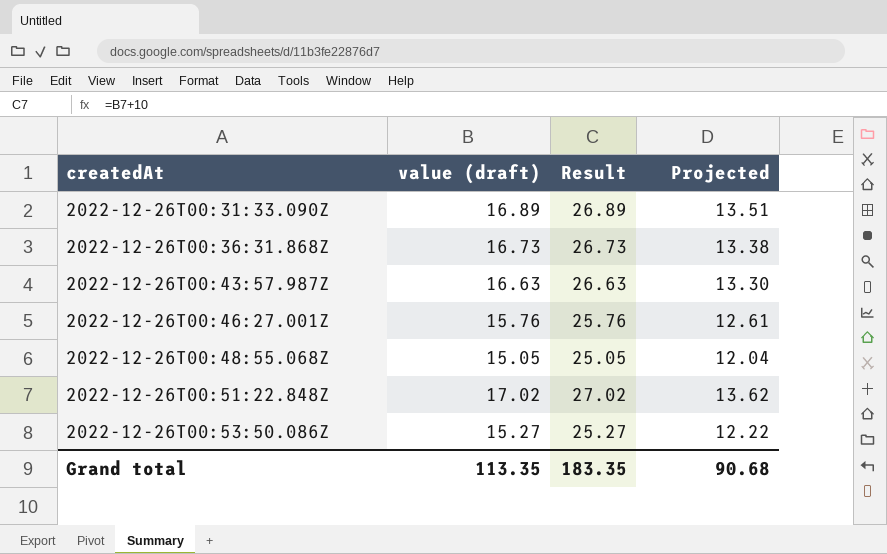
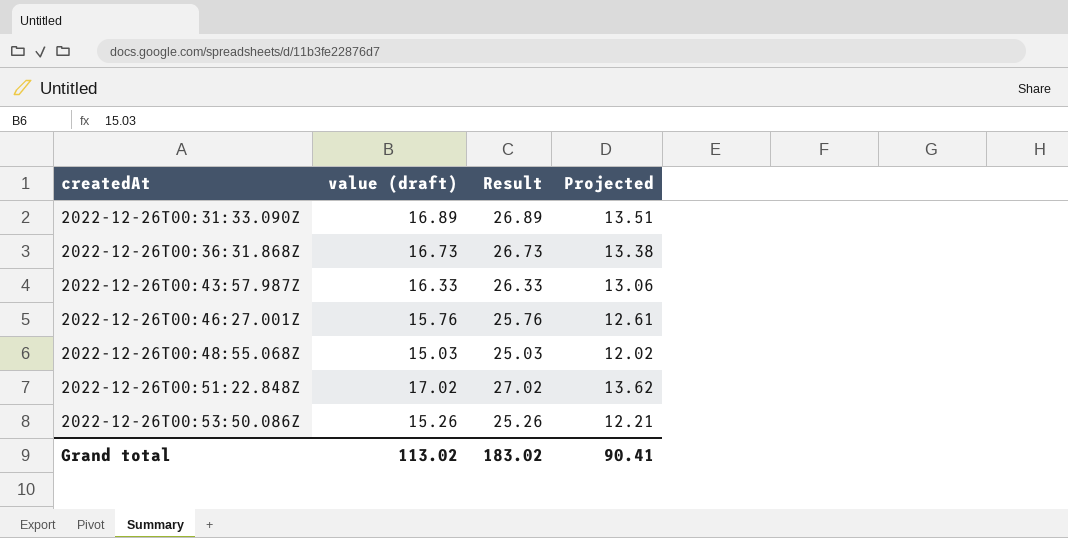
2022-12-26T00:43:57.987Z | value (draft): 16.63 -> 16.33
2022-12-26T00:43:57.987Z | Result: 26.63 -> 26.33
2022-12-26T00:43:57.987Z | Projected: 13.30 -> 13.06
2022-12-26T00:48:55.068Z | value (draft): 15.05 -> 15.03
2022-12-26T00:48:55.068Z | Result: 25.05 -> 25.03
2022-12-26T00:48:55.068Z | Projected: 12.04 -> 12.02
2022-12-26T00:53:50.086Z | value (draft): 15.27 -> 15.26
2022-12-26T00:53:50.086Z | Result: 25.27 -> 25.26
2022-12-26T00:53:50.086Z | Projected: 12.22 -> 12.21
Grand total | value (draft): 113.35 -> 113.02
Grand total | Result: 183.35 -> 183.02
Grand total | Projected: 90.68 -> 90.41

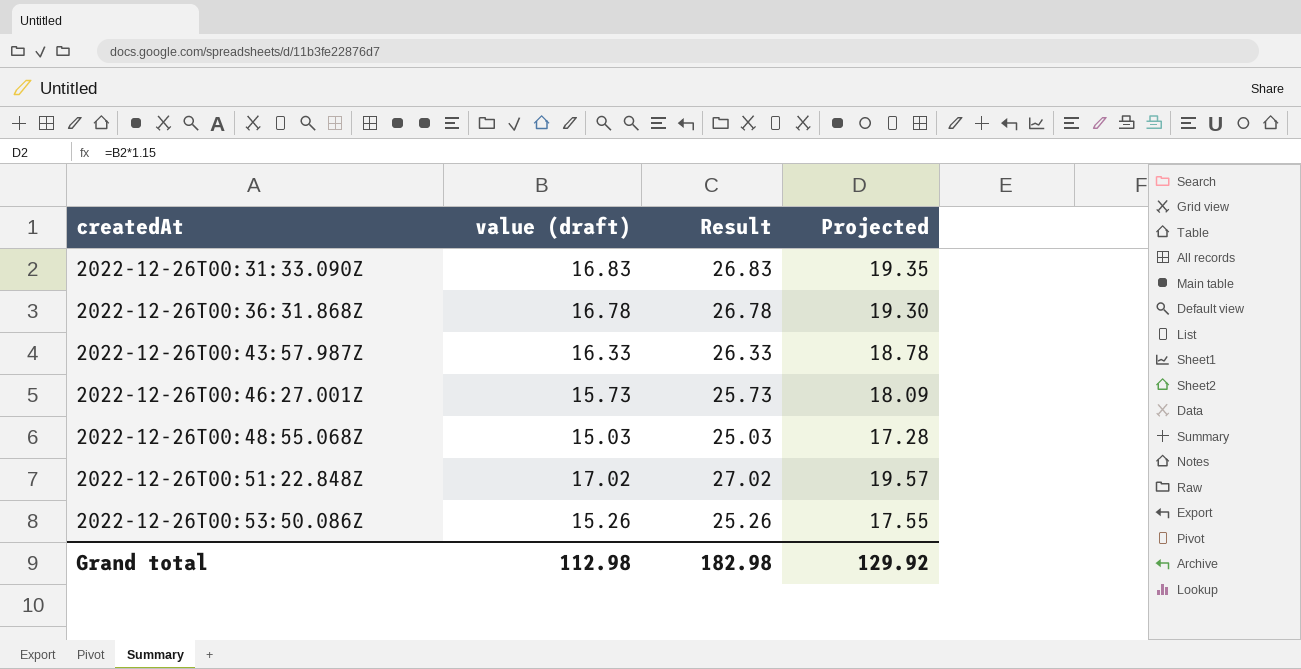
column Projected | formula: [value (draft)] * 0.8 -> [value (draft)] * 1.15
2022-12-26T00:31:33.090Z | value (draft): 16.89 -> 16.83
2022-12-26T00:31:33.090Z | Result: 26.89 -> 26.83
2022-12-26T00:36:31.868Z | value (draft): 16.73 -> 16.78
2022-12-26T00:36:31.868Z | Result: 26.73 -> 26.78
2022-12-26T00:46:27.001Z | value (draft): 15.76 -> 15.73
2022-12-26T00:46:27.001Z | Result: 25.76 -> 25.73
Grand total | value (draft): 113.02 -> 112.98
Grand total | Result: 183.02 -> 182.98
Grand total | Projected: 90.41 -> 129.92

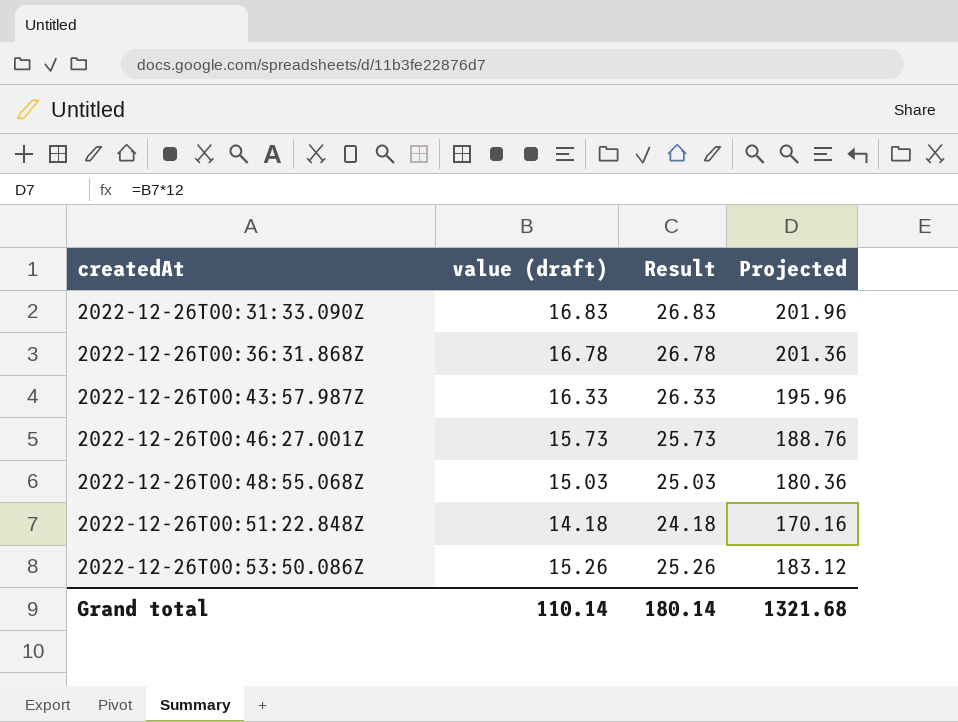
column Projected | formula: [value (draft)] * 1.15 -> [value (draft)] * 12
2022-12-26T00:51:22.848Z | value (draft): 17.02 -> 14.18
2022-12-26T00:51:22.848Z | Result: 27.02 -> 24.18
Grand total | value (draft): 112.98 -> 110.14
Grand total | Result: 182.98 -> 180.14
Grand total | Projected: 129.92 -> 1321.68

